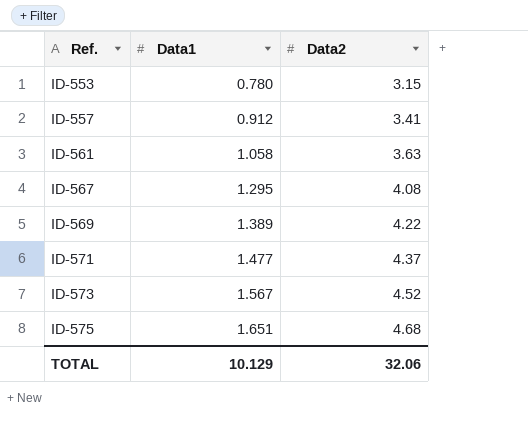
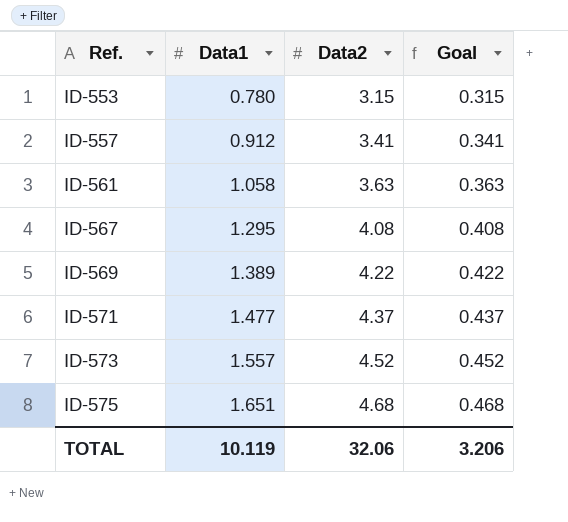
column Goal | formula: none -> [Data2] * 0.1
ID-573 | Data1: 1.567 -> 1.557
TOTAL | Data1: 10.129 -> 10.119

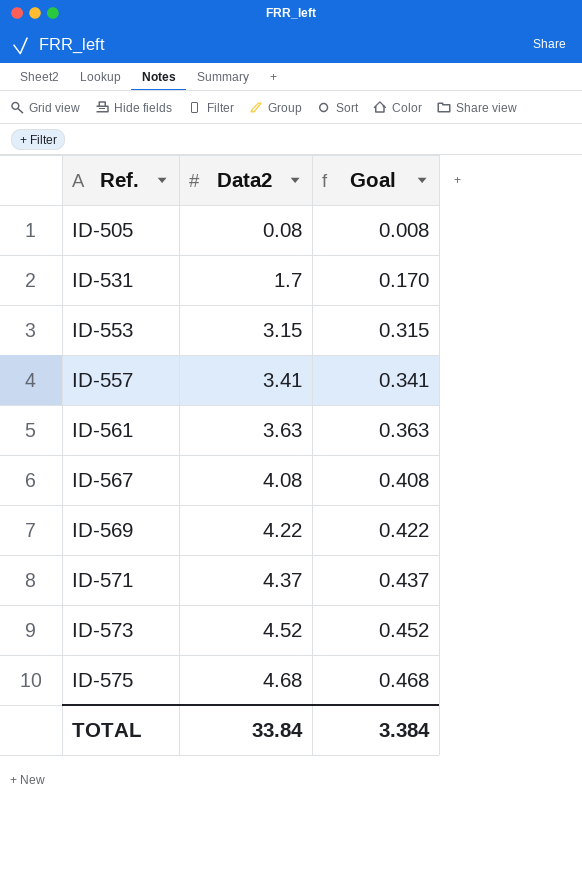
column Data1 | position: 2 -> none
row ID-505: none -> 0.08 | 0.008
row ID-531: none -> 1.7 | 0.170
TOTAL | Data2: 32.06 -> 33.84
TOTAL | Goal: 3.206 -> 3.384

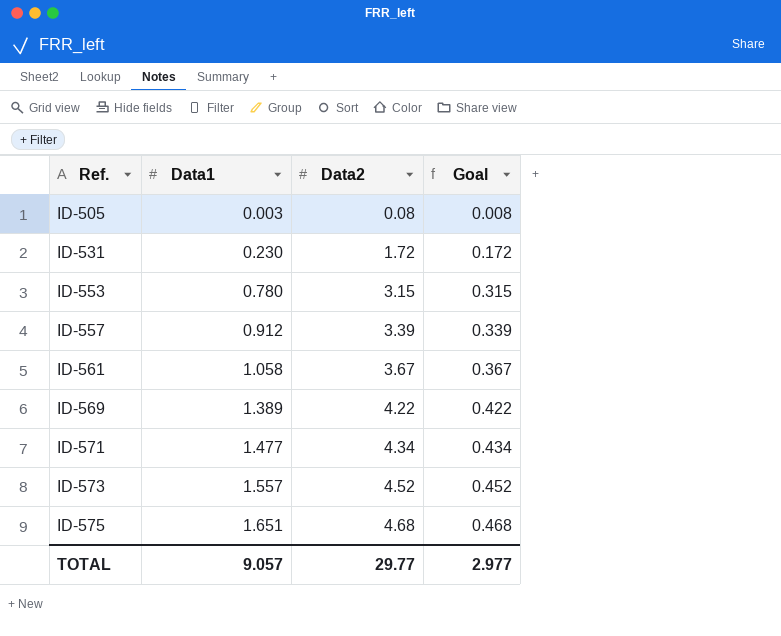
column Data1 | position: none -> 2
row ID-567: 4.08 | 0.408 -> none
ID-531 | Data2: 1.7 -> 1.72
ID-531 | Goal: 0.170 -> 0.172
ID-557 | Data2: 3.41 -> 3.39
ID-557 | Goal: 0.341 -> 0.339
ID-561 | Data2: 3.63 -> 3.67
ID-561 | Goal: 0.363 -> 0.367
ID-571 | Data2: 4.37 -> 4.34
ID-571 | Goal: 0.437 -> 0.434
TOTAL | Data2: 33.84 -> 29.77
TOTAL | Goal: 3.384 -> 2.977

